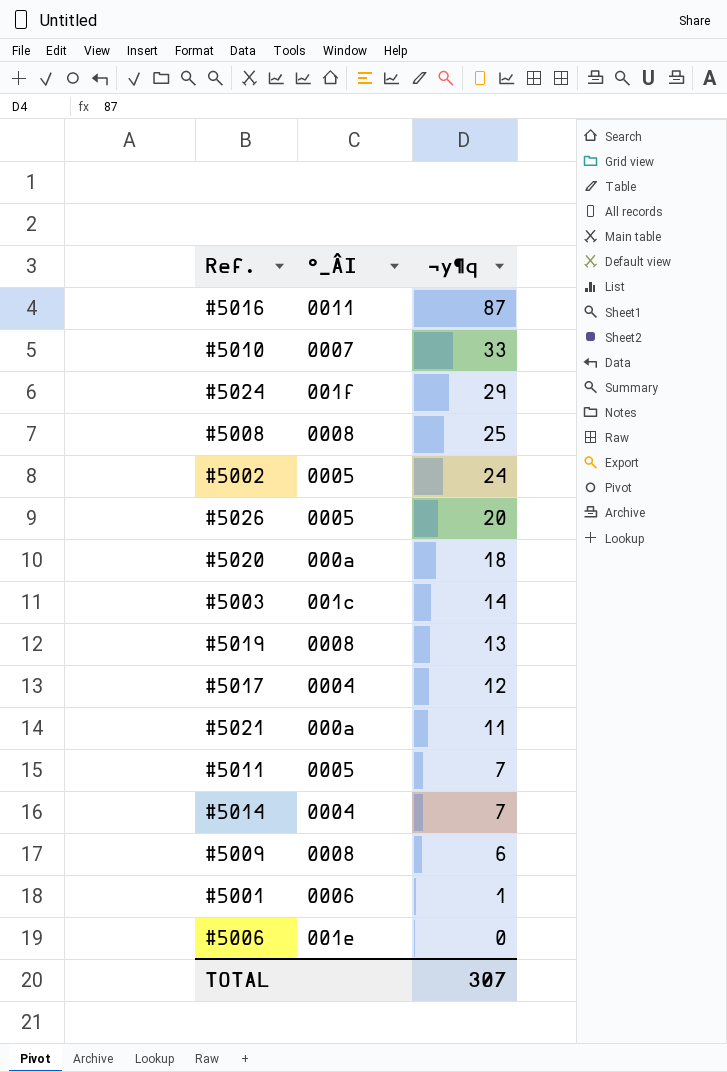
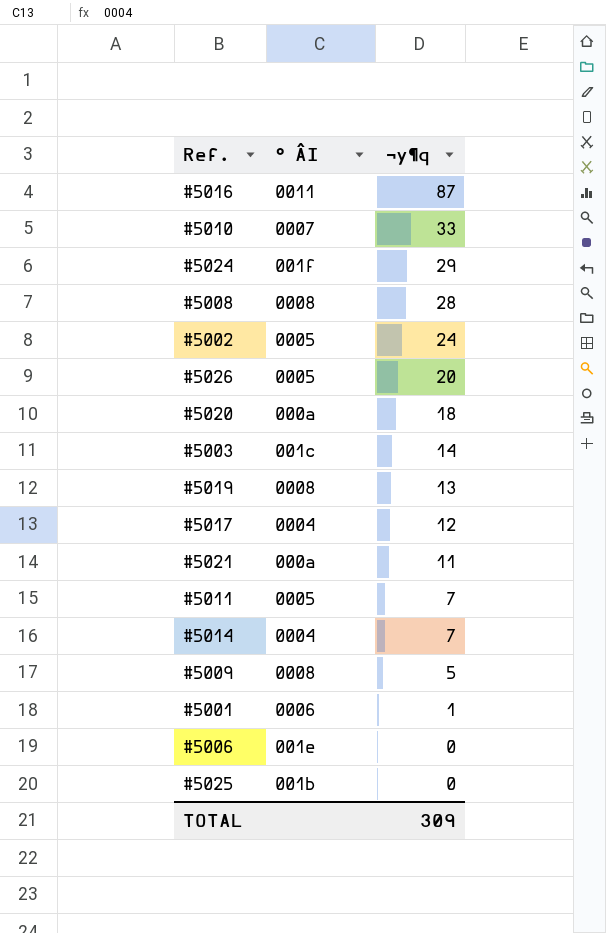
column name: °_ÂI -> ° ÂI
#5008 | ¬y¶q: 25 -> 28
#5009 | ¬y¶q: 6 -> 5
row #5025: none -> 001b | 0
TOTAL | ¬y¶q: 307 -> 309

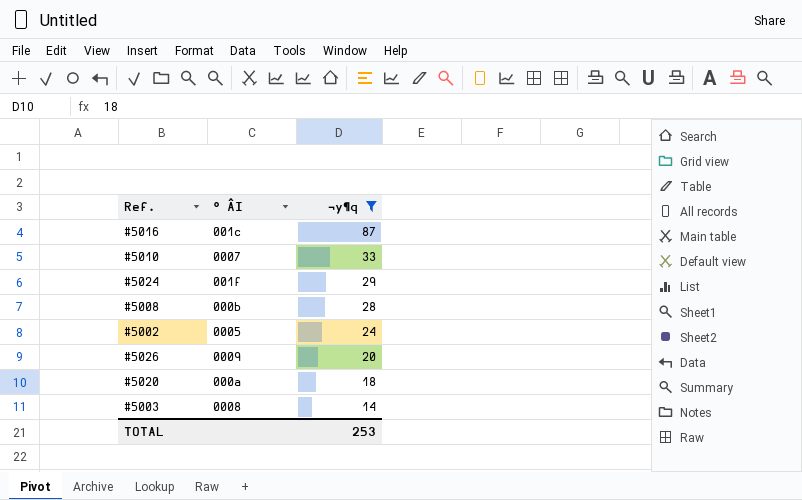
filter: none -> ¬y¶q >= 14
#5016 | ° ÂI: 0011 -> 001c
#5008 | ° ÂI: 0008 -> 000b
#5026 | ° ÂI: 0005 -> 0009
#5003 | ° ÂI: 001c -> 0008
TOTAL | ¬y¶q: 309 -> 253

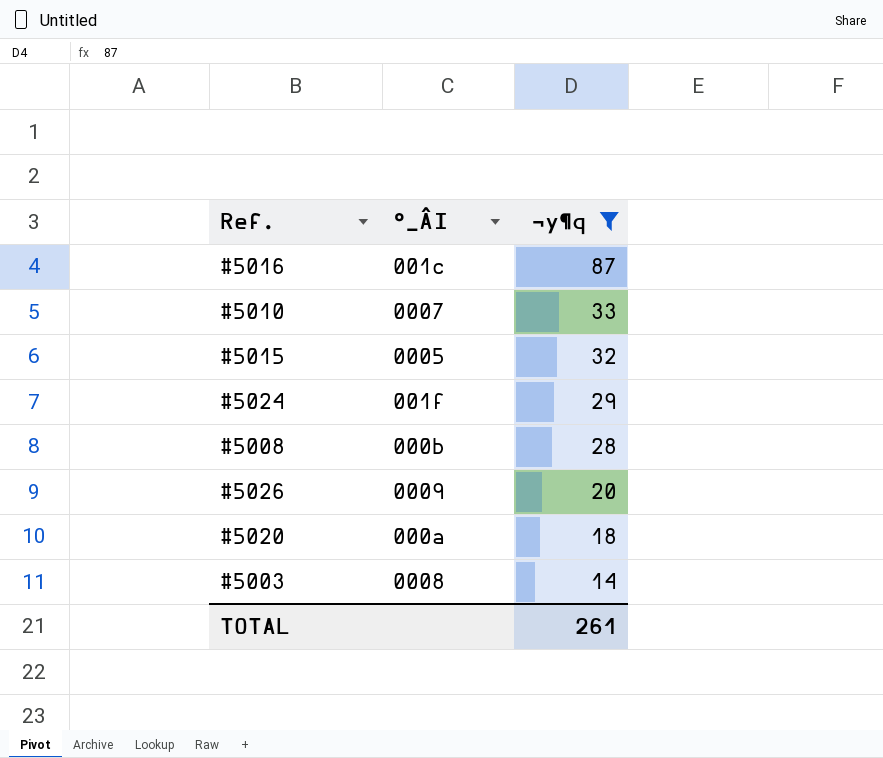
column name: ° ÂI -> °_ÂI
row #5002: 0005 | 24 -> none
row #5015: none -> 0005 | 32
TOTAL | ¬y¶q: 253 -> 261

